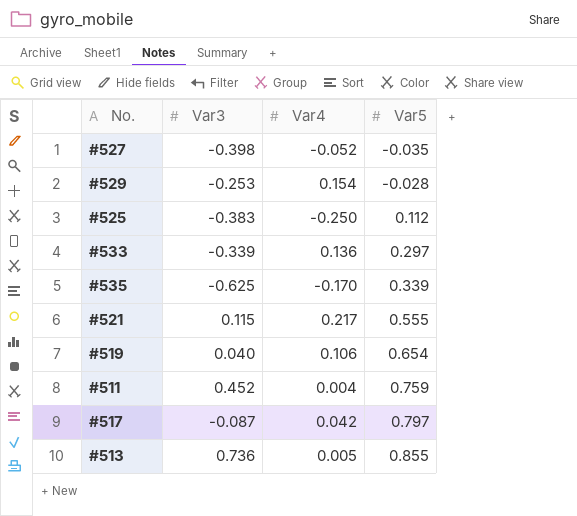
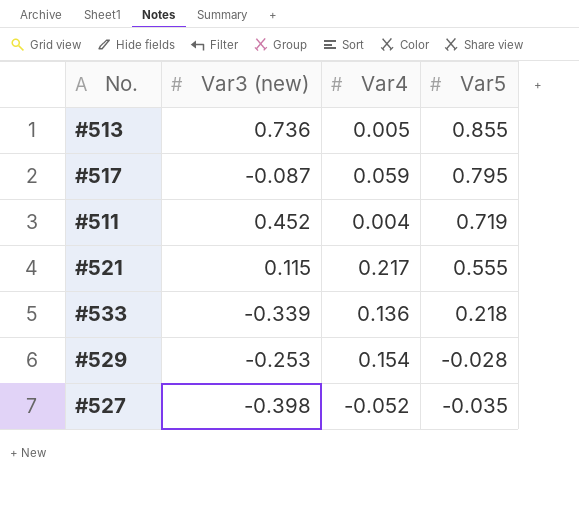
row order: Var5 ascending -> Var5 descending
column name: Var3 -> Var3 (new)
row #525: -0.383 | -0.250 | 0.112 -> none
row #535: -0.625 | -0.170 | 0.339 -> none
row #519: 0.040 | 0.106 | 0.654 -> none
#517 | Var4: 0.042 -> 0.059
#517 | Var5: 0.797 -> 0.795
#511 | Var5: 0.759 -> 0.719
#533 | Var5: 0.297 -> 0.218

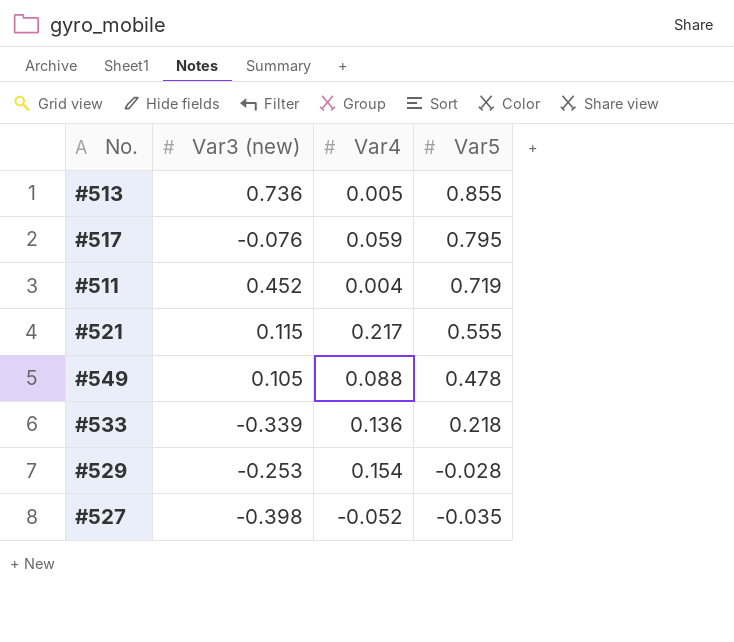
#517 | Var3 (new): -0.087 -> -0.076
row #549: none -> 0.105 | 0.088 | 0.478

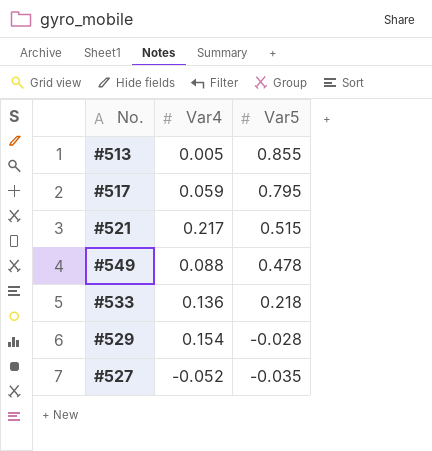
column Var3 (new) | position: 2 -> none
row #511: 0.452 | 0.004 | 0.719 -> none
#521 | Var5: 0.555 -> 0.515

